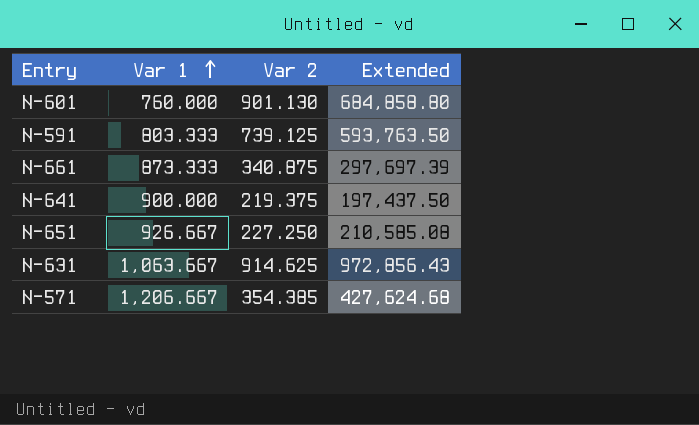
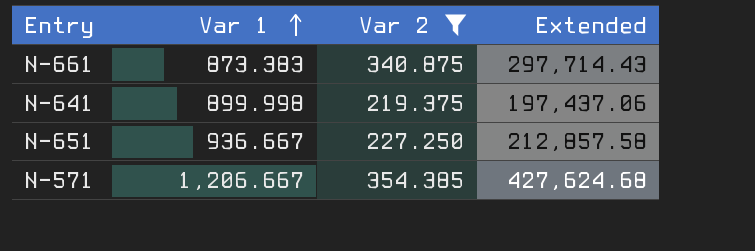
filter: none -> Var 2 <= 354.385
N-661 | Var 1: 873.333 -> 873.383
N-661 | Extended: 297,697.39 -> 297,714.43
N-641 | Var 1: 900.000 -> 899.998
N-641 | Extended: 197,437.50 -> 197,437.06
N-651 | Var 1: 926.667 -> 936.667
N-651 | Extended: 210,585.08 -> 212,857.58

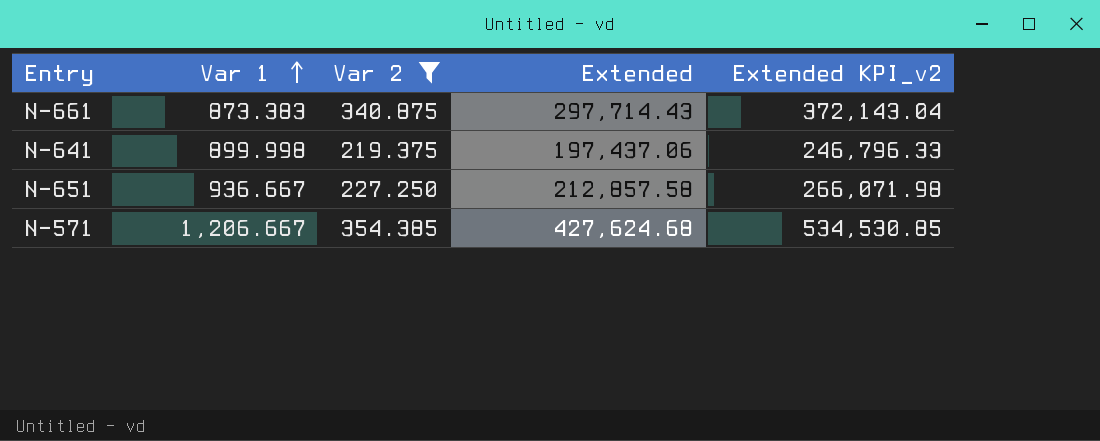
column Extended KPI_v2 | formula: none -> [Extended] * 1.25

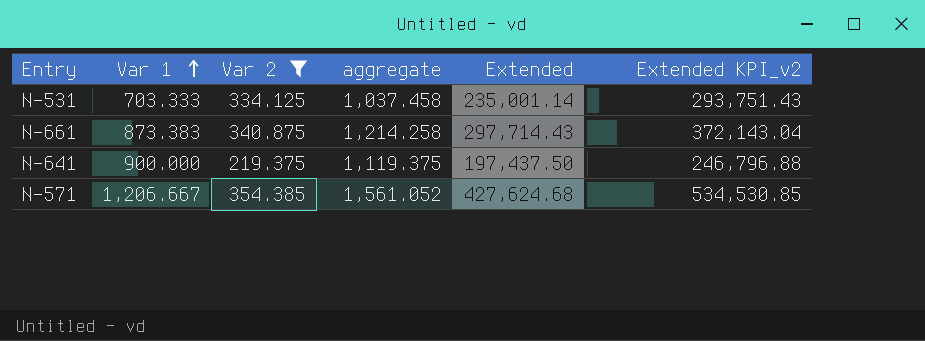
column aggregate | formula: none -> [Var 1] + [Var 2]
row N-651: 936.667 | 227.250 | 212,857.58 | 266,071.98 -> none
row N-531: none -> 703.333 | 334.125 | 1,037.458 | 235,001.14 | 293,751.43
N-641 | Var 1: 899.998 -> 900.000
N-641 | Extended: 197,437.06 -> 197,437.50
N-641 | Extended KPI_v2: 246,796.33 -> 246,796.88

